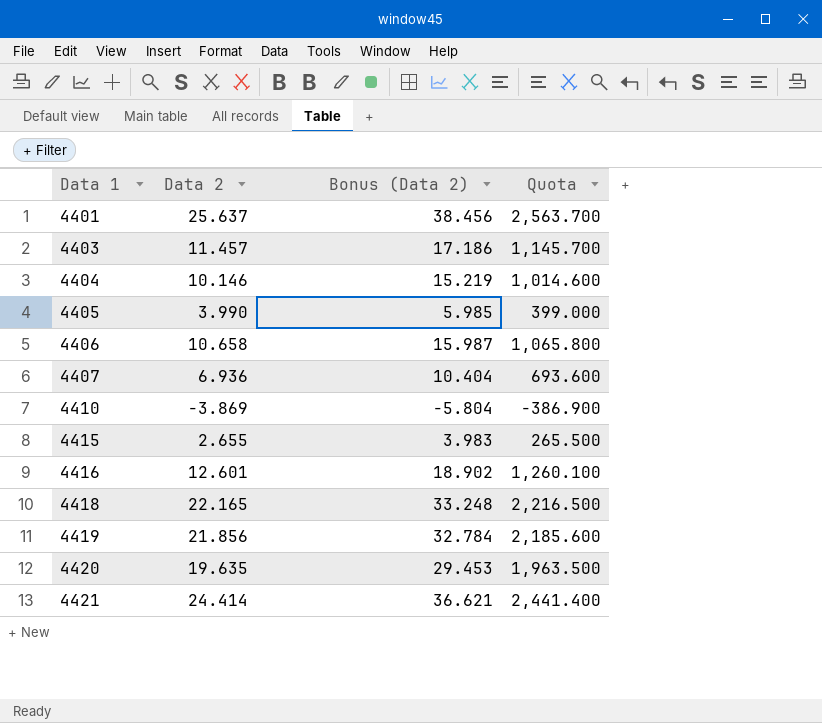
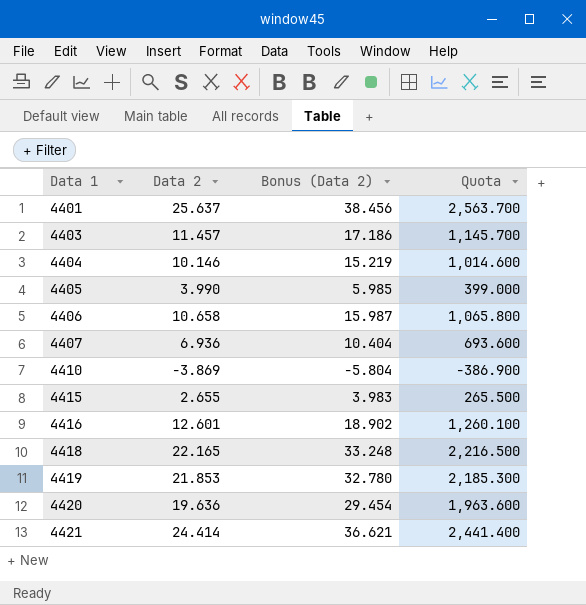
4419 | Data 2: 21.856 -> 21.853
4419 | Bonus (Data 2): 32.784 -> 32.780
4419 | Quota: 2,185.600 -> 2,185.300
4420 | Data 2: 19.635 -> 19.636
4420 | Bonus (Data 2): 29.453 -> 29.454
4420 | Quota: 1,963.500 -> 1,963.600

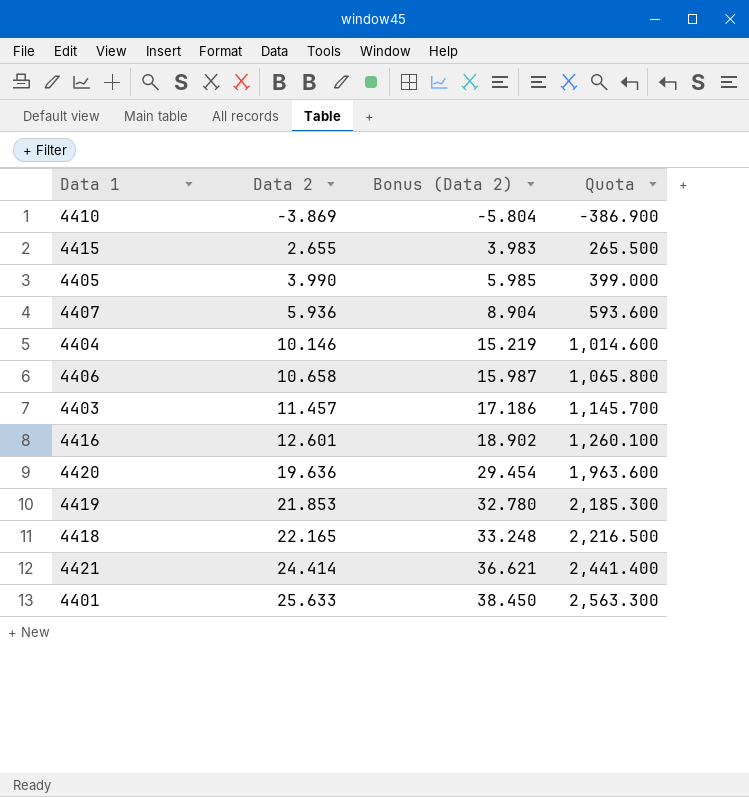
row order: Data 1 ascending -> Data 2 ascending
4407 | Data 2: 6.936 -> 5.936
4407 | Bonus (Data 2): 10.404 -> 8.904
4407 | Quota: 693.600 -> 593.600
4401 | Data 2: 25.637 -> 25.633
4401 | Bonus (Data 2): 38.456 -> 38.450
4401 | Quota: 2,563.700 -> 2,563.300

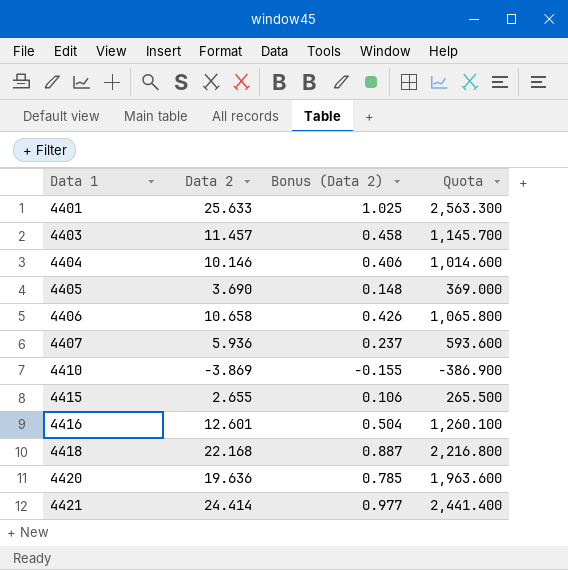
row order: Data 2 ascending -> Data 1 ascending
column Bonus (Data 2) | formula: [Data 2] * 1.5 -> [Data 2] * 0.04
row 4419: 21.853 | 32.780 | 2,185.300 -> none
4405 | Data 2: 3.990 -> 3.690
4405 | Quota: 399.000 -> 369.000
4418 | Data 2: 22.165 -> 22.168
4418 | Quota: 2,216.500 -> 2,216.800

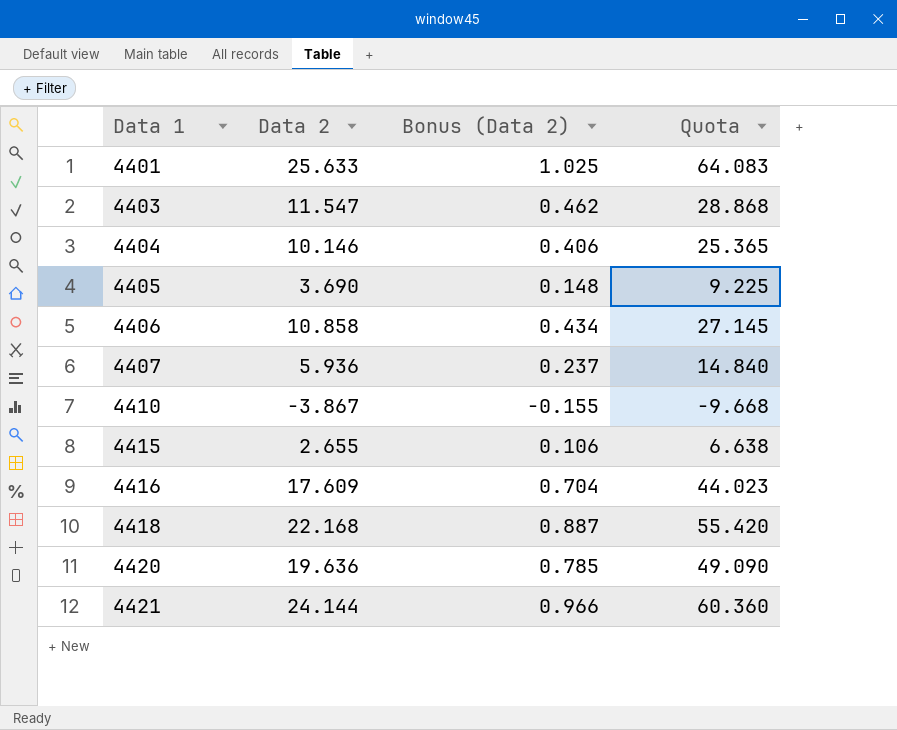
column Quota | formula: [Data 2] * 100 -> [Data 2] * 2.5
4403 | Data 2: 11.457 -> 11.547
4403 | Bonus (Data 2): 0.458 -> 0.462
4406 | Data 2: 10.658 -> 10.858
4406 | Bonus (Data 2): 0.426 -> 0.434
4410 | Data 2: -3.869 -> -3.867
4416 | Data 2: 12.601 -> 17.609
4416 | Bonus (Data 2): 0.504 -> 0.704
4421 | Data 2: 24.414 -> 24.144
4421 | Bonus (Data 2): 0.977 -> 0.966

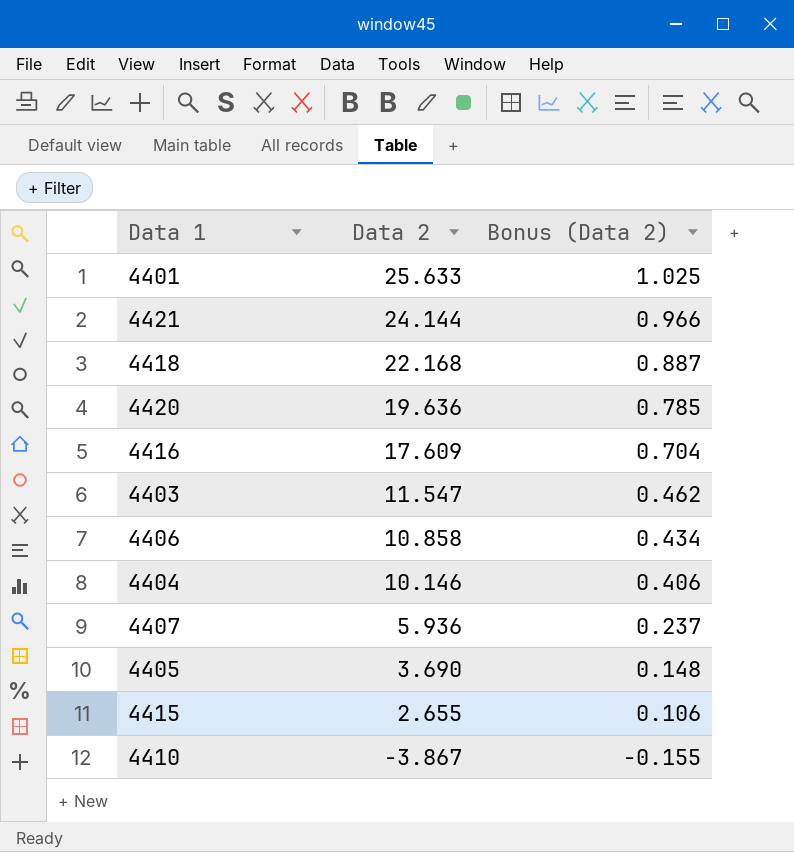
row order: Data 1 ascending -> Data 2 descending
column Quota | formula: [Data 2] * 2.5 -> none

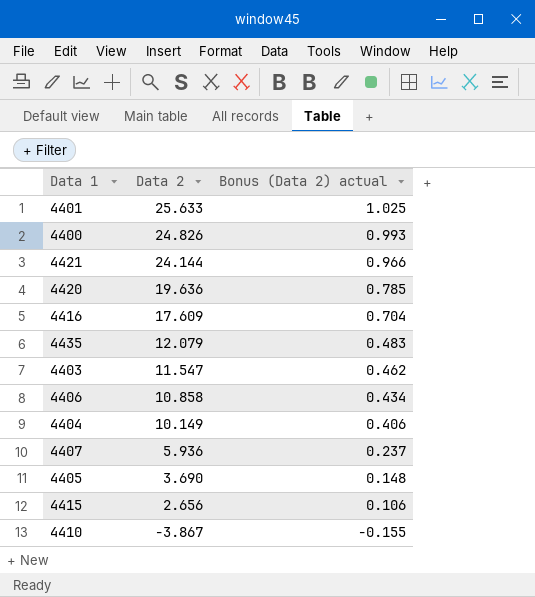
column name: Bonus (Data 2) -> Bonus (Data 2) actual
row 4418: 22.168 | 0.887 -> none
row 4400: none -> 24.826 | 0.993
row 4435: none -> 12.079 | 0.483
4404 | Data 2: 10.146 -> 10.149
4415 | Data 2: 2.655 -> 2.656

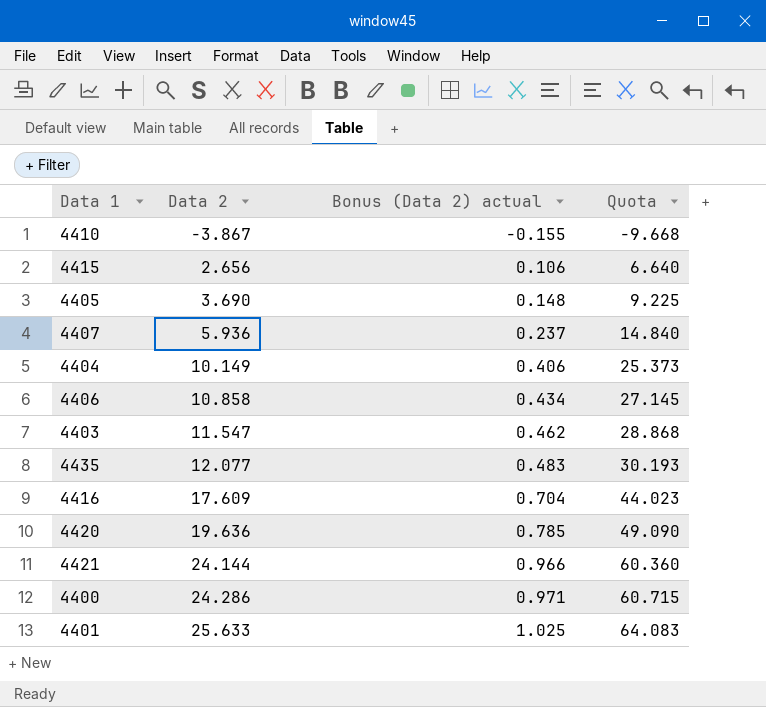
row order: Data 2 descending -> Data 2 ascending
column Quota | formula: none -> [Data 2] * 2.5
4435 | Data 2: 12.079 -> 12.077
4400 | Data 2: 24.826 -> 24.286
4400 | Bonus (Data 2) actual: 0.993 -> 0.971

